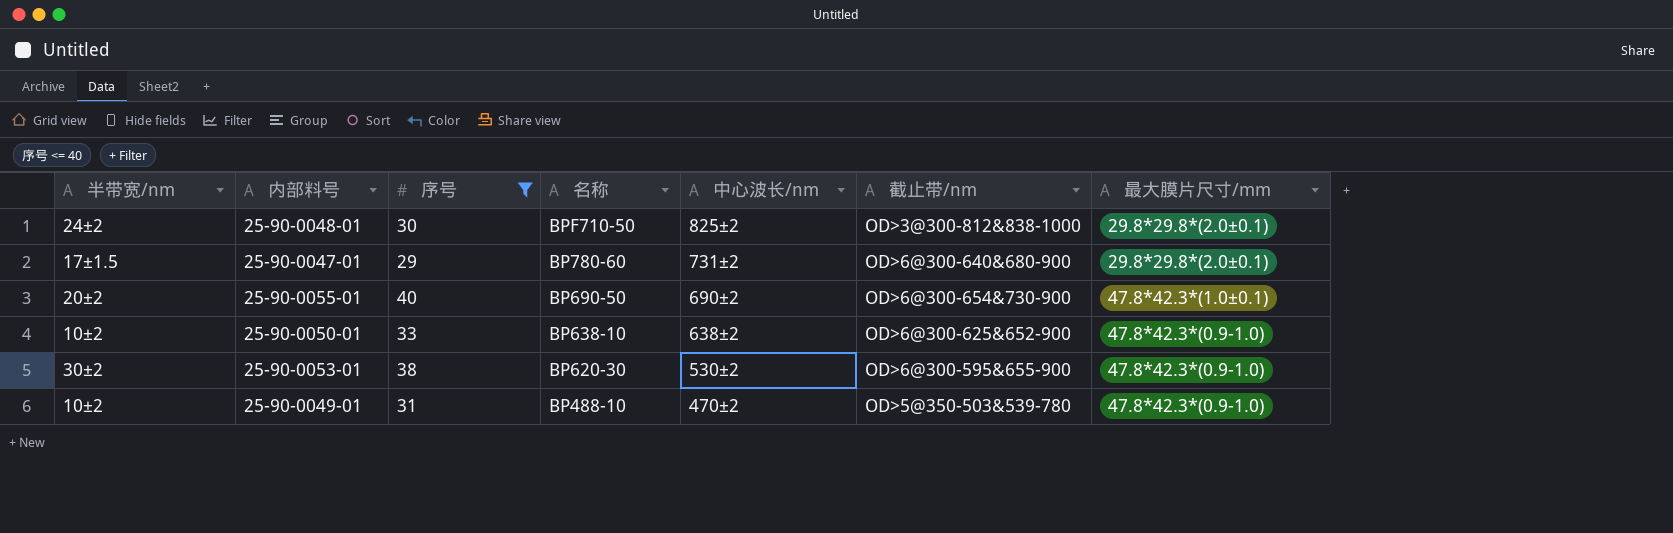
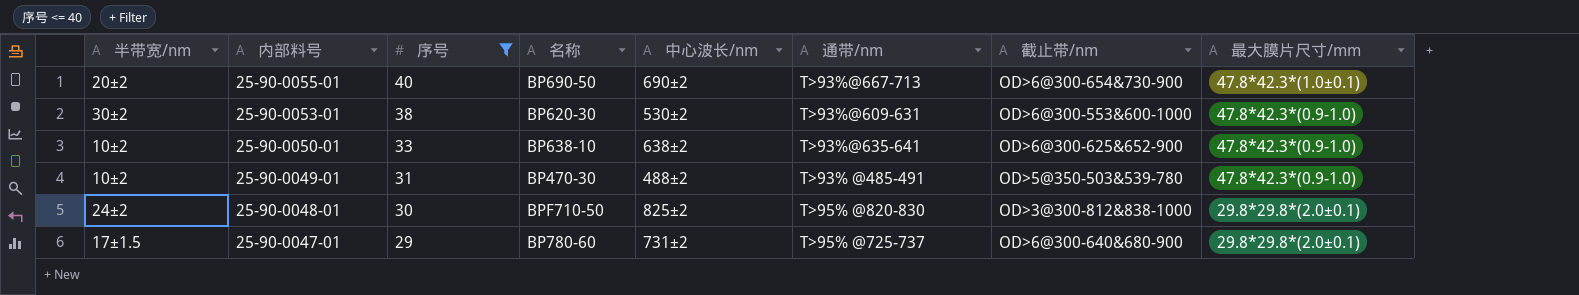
row order: 名称 descending -> 内部料号 descending
column 通带/nm | position: none -> 6
25-90-0053-01 | 截止带/nm: OD>6@300-595&655-900 -> OD>6@300-553&600-1000
25-90-0049-01 | 名称: BP488-10 -> BP470-30
25-90-0049-01 | 中心波长/nm: 470±2 -> 488±2

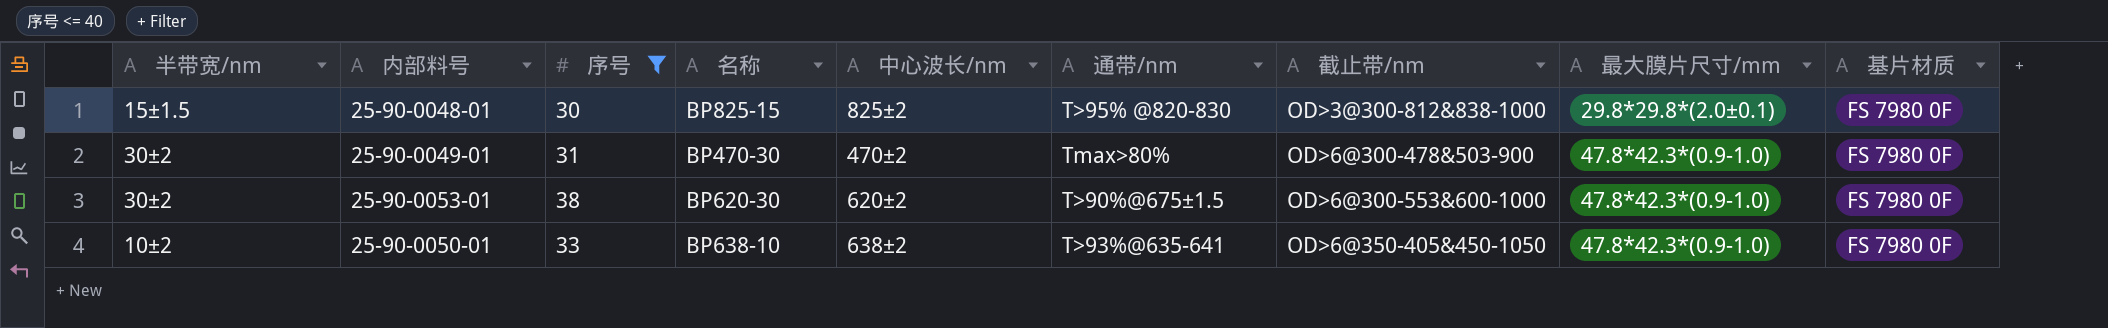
row order: 内部料号 descending -> 截止带/nm ascending
column 基片材质 | position: none -> 9
row 25-90-0055-01: 20±2 | 40 | BP690-50 | 690±2 | T>93%@667-713 | OD>6@300-654&730-900 | 47.8*42.3*(1.0±0.1) -> none
row 25-90-0047-01: 17±1.5 | 29 | BP780-60 | 731±2 | T>95% @725-737 | OD>6@300-640&680-900 | 29.8*29.8*(2.0±0.1) -> none
25-90-0048-01 | 半带宽/nm: 24±2 -> 15±1.5
25-90-0048-01 | 名称: BPF710-50 -> BP825-15
25-90-0049-01 | 半带宽/nm: 10±2 -> 30±2
25-90-0049-01 | 中心波长/nm: 488±2 -> 470±2
25-90-0049-01 | 通带/nm: T>93% @485-491 -> Tmax>80%
25-90-0049-01 | 截止带/nm: OD>5@350-503&539-780 -> OD>6@300-478&503-900
25-90-0053-01 | 中心波长/nm: 530±2 -> 620±2
25-90-0053-01 | 通带/nm: T>93%@609-631 -> T>90%@675±1.5
25-90-0050-01 | 截止带/nm: OD>6@300-625&652-900 -> OD>6@350-405&450-1050

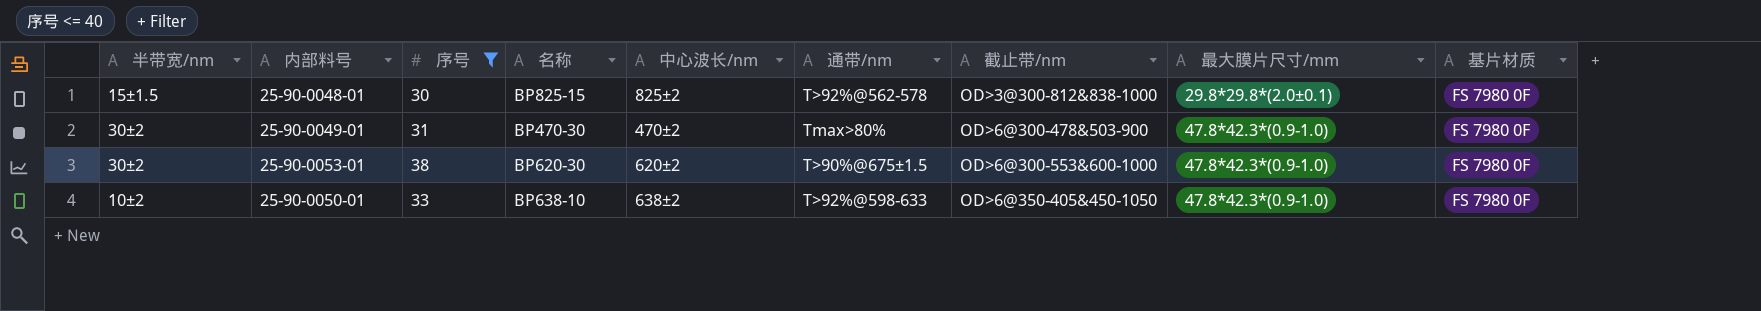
25-90-0048-01 | 通带/nm: T>95% @820-830 -> T>92%@562-578
25-90-0050-01 | 通带/nm: T>93%@635-641 -> T>92%@598-633

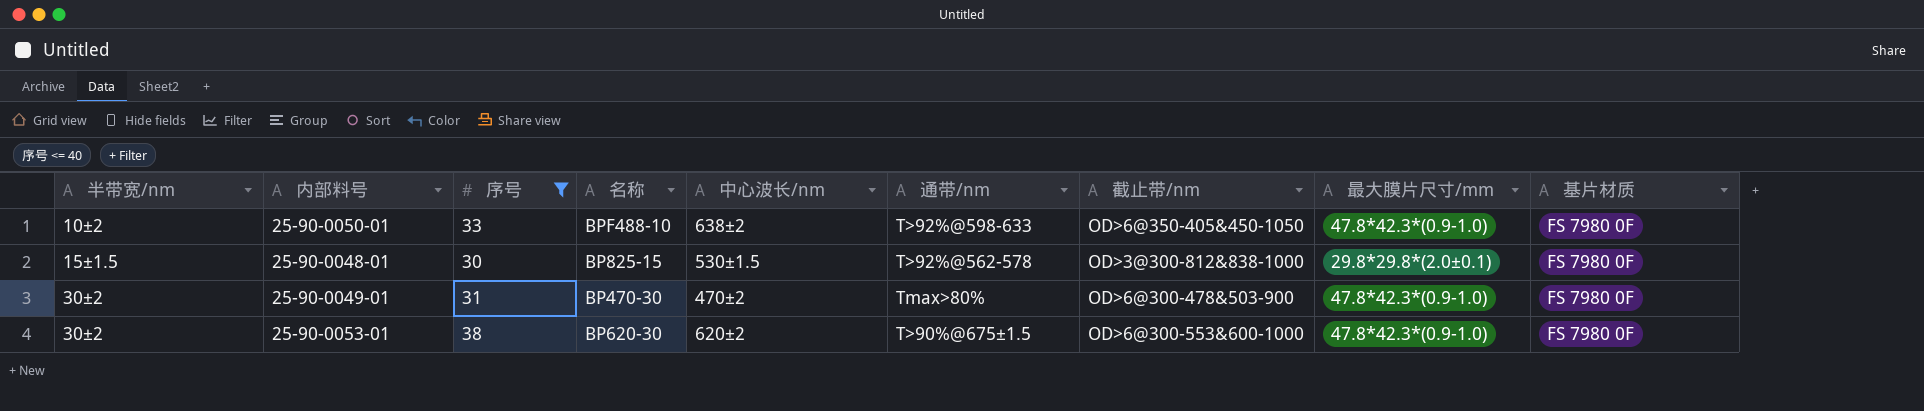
row order: 截止带/nm ascending -> 半带宽/nm ascending
25-90-0050-01 | 名称: BP638-10 -> BPF488-10
25-90-0048-01 | 中心波长/nm: 825±2 -> 530±1.5

